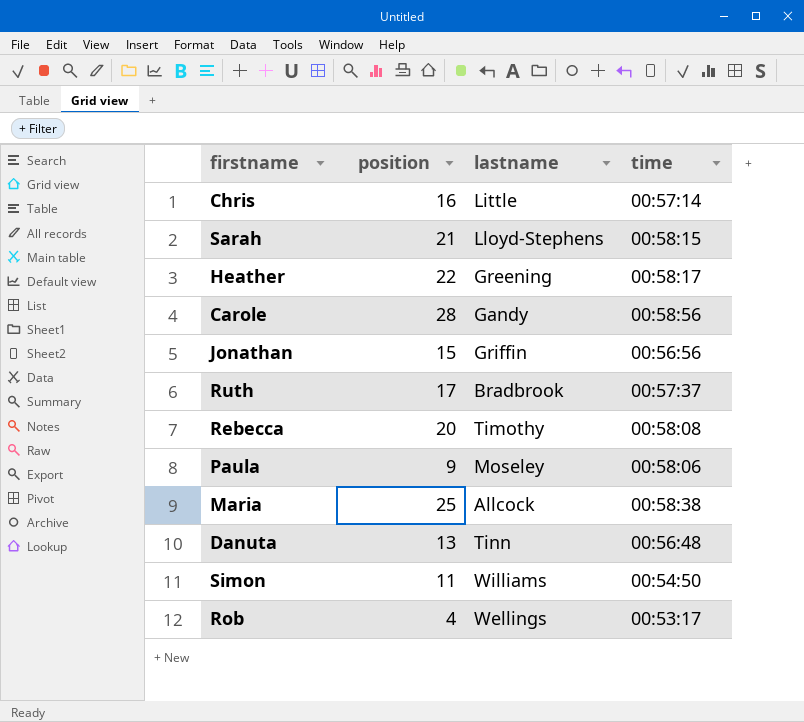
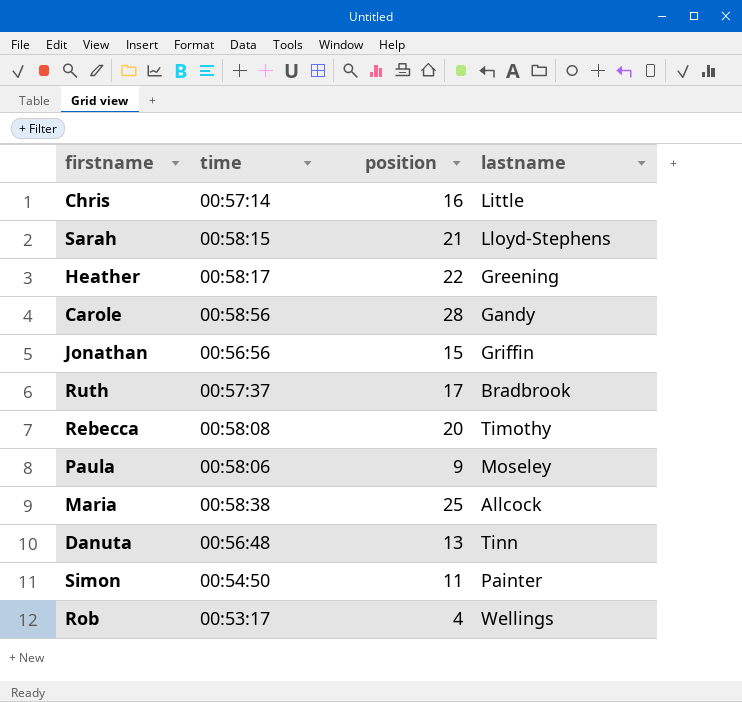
column time | position: 4 -> 2
Simon | lastname: Williams -> Painter

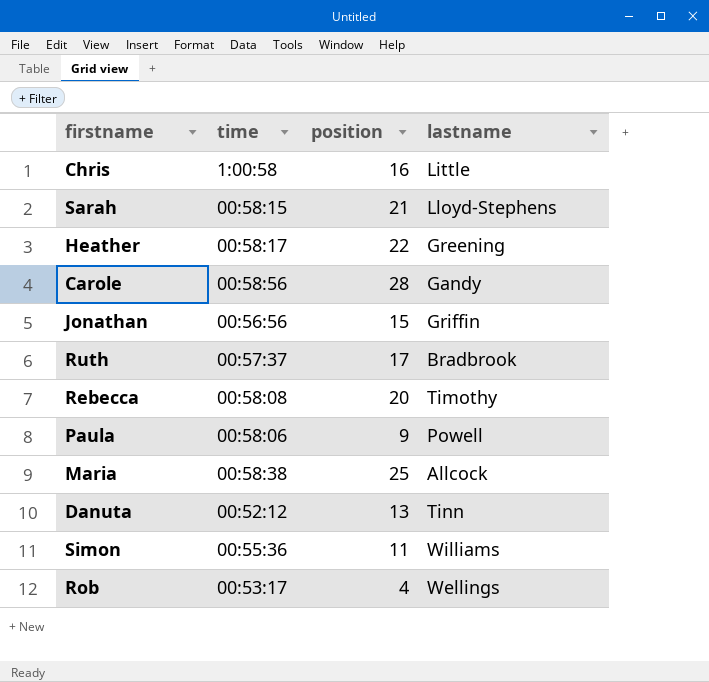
Chris | time: 00:57:14 -> 1:00:58
Paula | lastname: Moseley -> Powell
Danuta | time: 00:56:48 -> 00:52:12
Simon | time: 00:54:50 -> 00:55:36
Simon | lastname: Painter -> Williams

